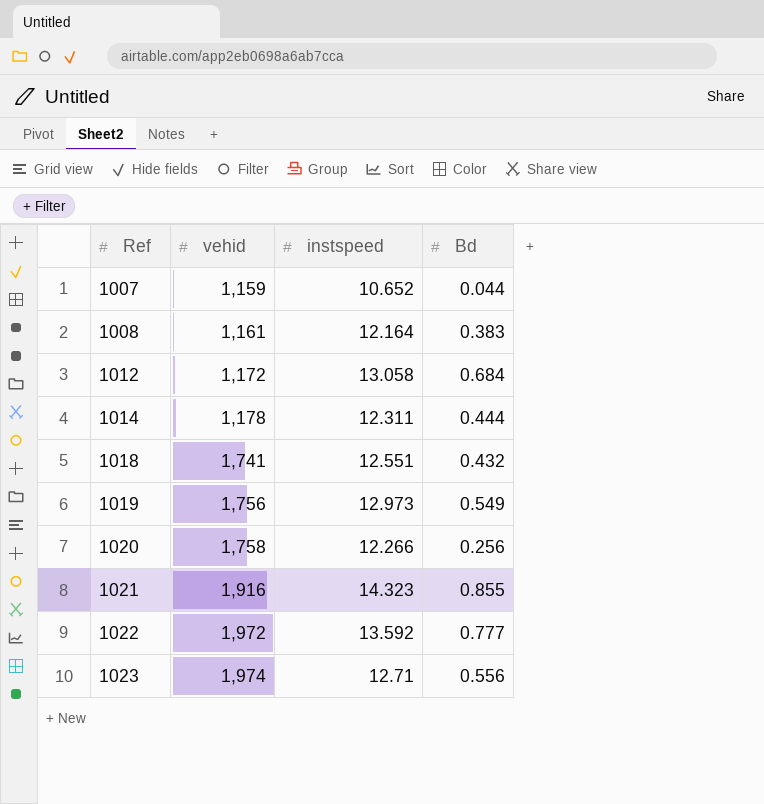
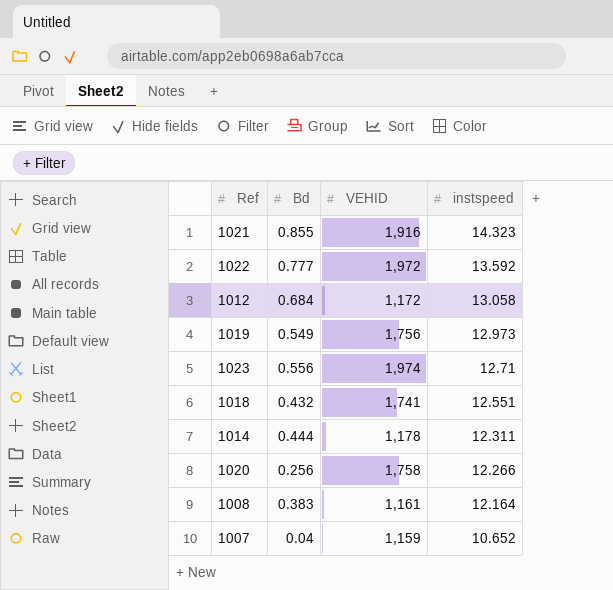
row order: Ref ascending -> instspeed descending
column Bd | position: 4 -> 2
column name: vehid -> VEHID
1007 | Bd: 0.044 -> 0.04

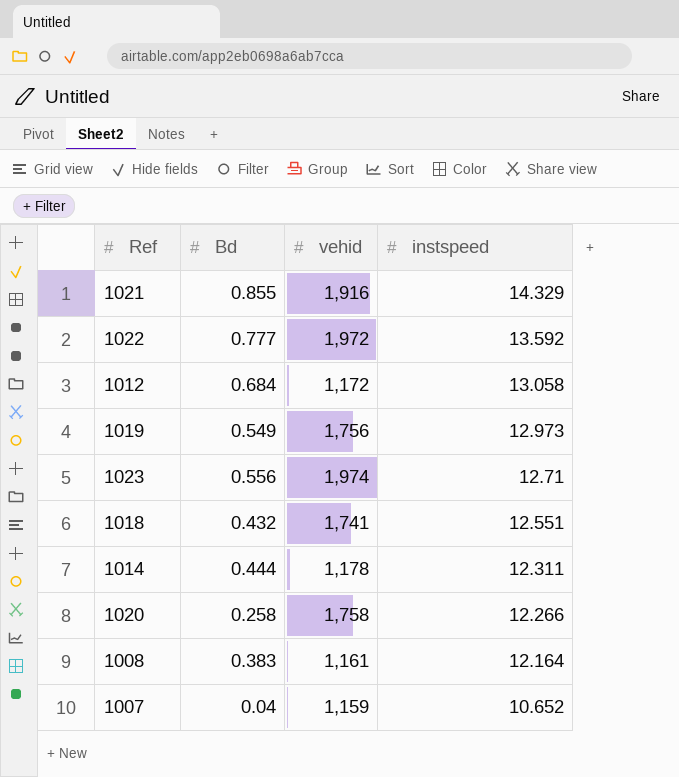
column name: VEHID -> vehid
1021 | instspeed: 14.323 -> 14.329
1020 | Bd: 0.256 -> 0.258

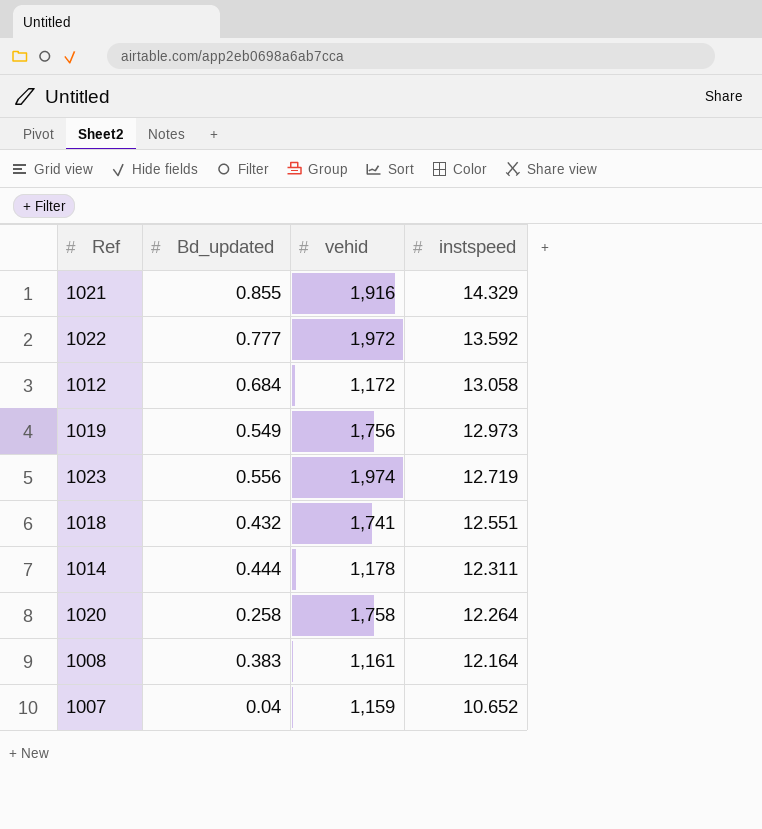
column name: Bd -> Bd_updated
1023 | instspeed: 12.71 -> 12.719
1020 | instspeed: 12.266 -> 12.264

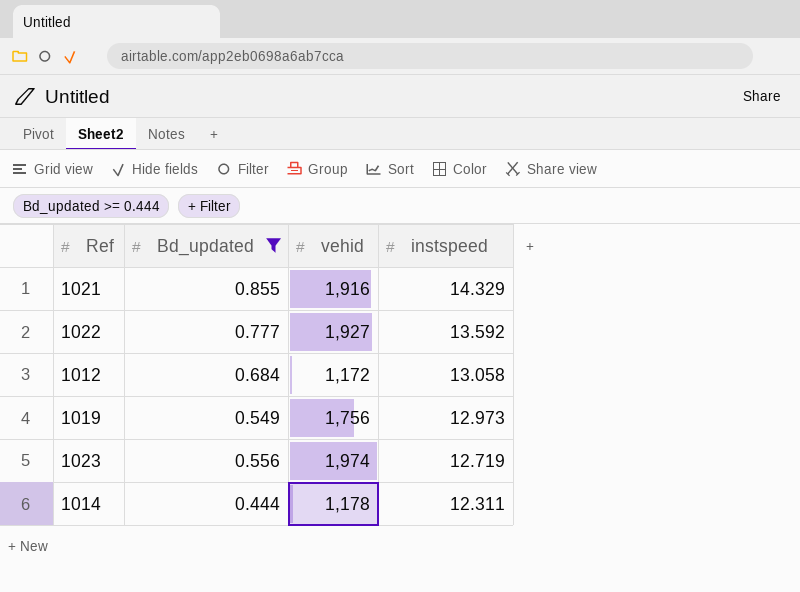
filter: none -> Bd_updated >= 0.444
1022 | vehid: 1,972 -> 1,927

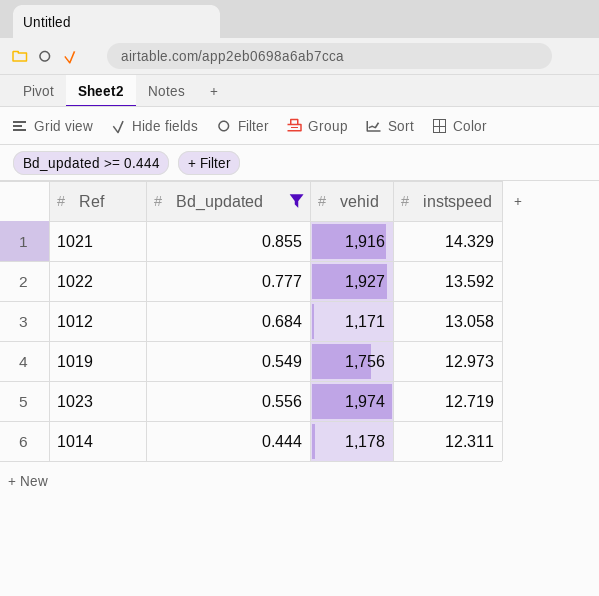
1012 | vehid: 1,172 -> 1,171

